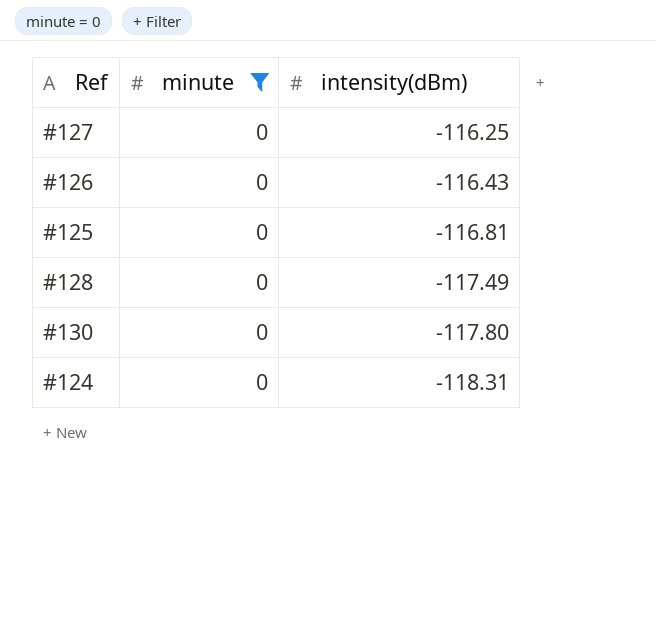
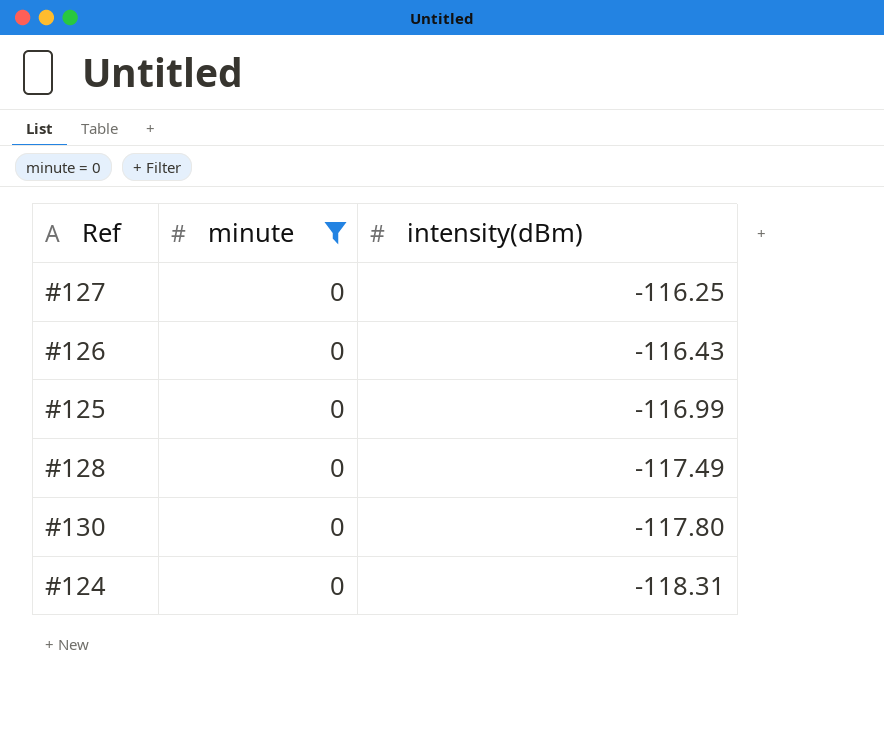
#125 | intensity(dBm): -116.81 -> -116.99

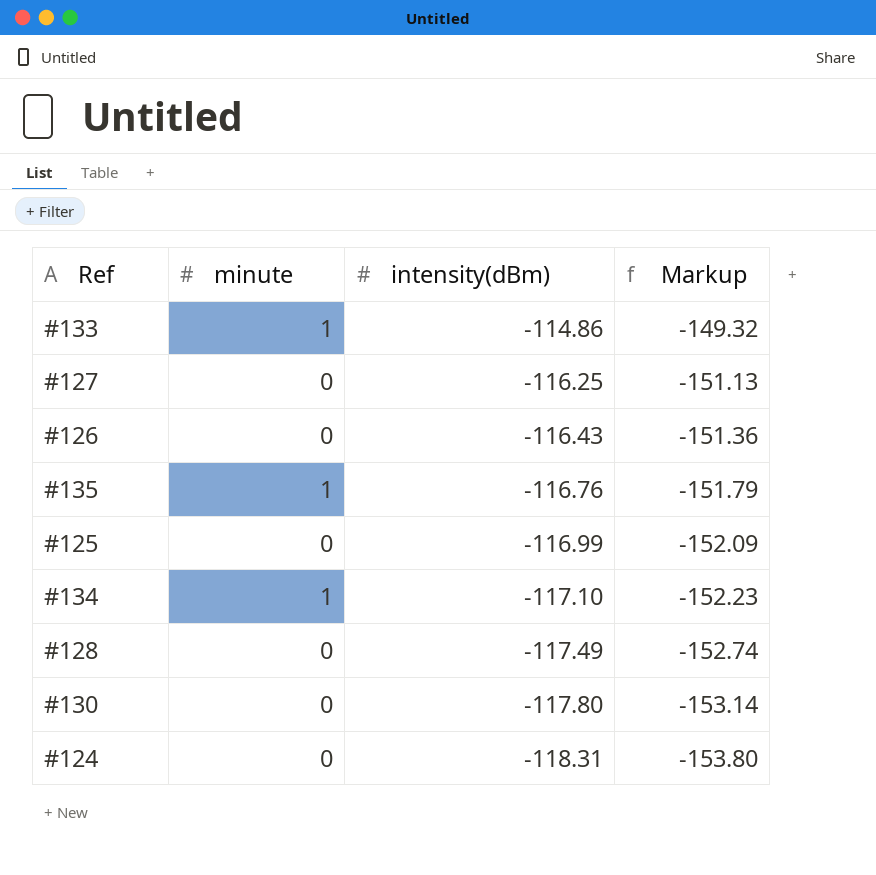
filter: minute = 0 -> none
column Markup | formula: none -> [intensity(dBm)] * 1.3

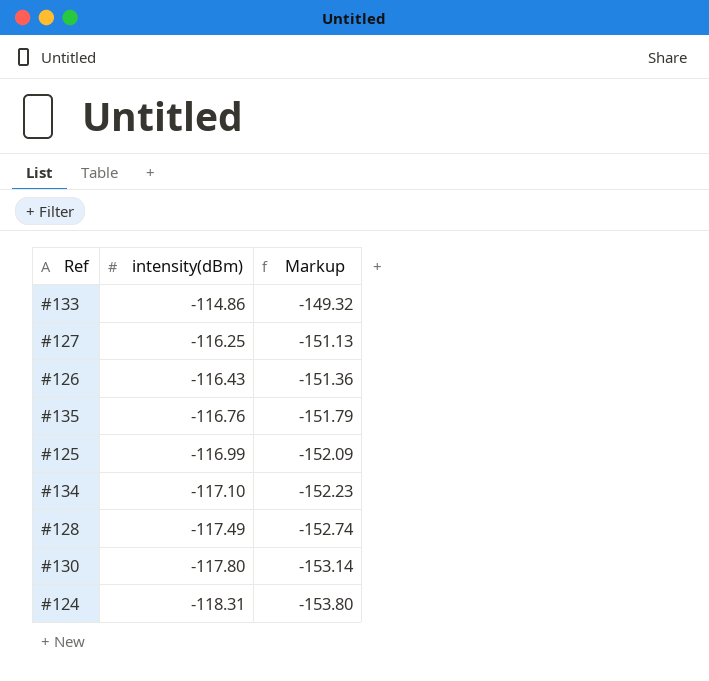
column minute | position: 2 -> none

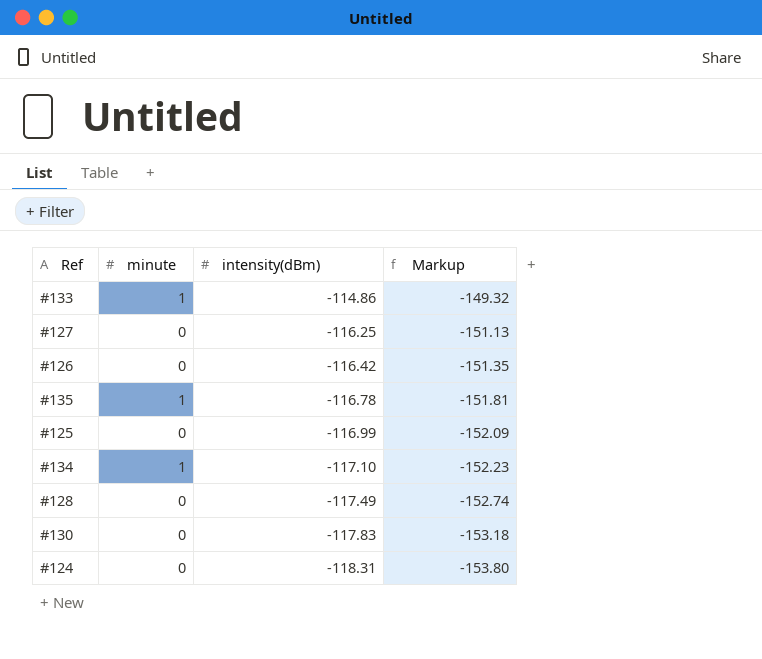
column minute | position: none -> 2
#126 | intensity(dBm): -116.43 -> -116.42
#126 | Markup: -151.36 -> -151.35
#135 | intensity(dBm): -116.76 -> -116.78
#135 | Markup: -151.79 -> -151.81
#130 | intensity(dBm): -117.80 -> -117.83
#130 | Markup: -153.14 -> -153.18

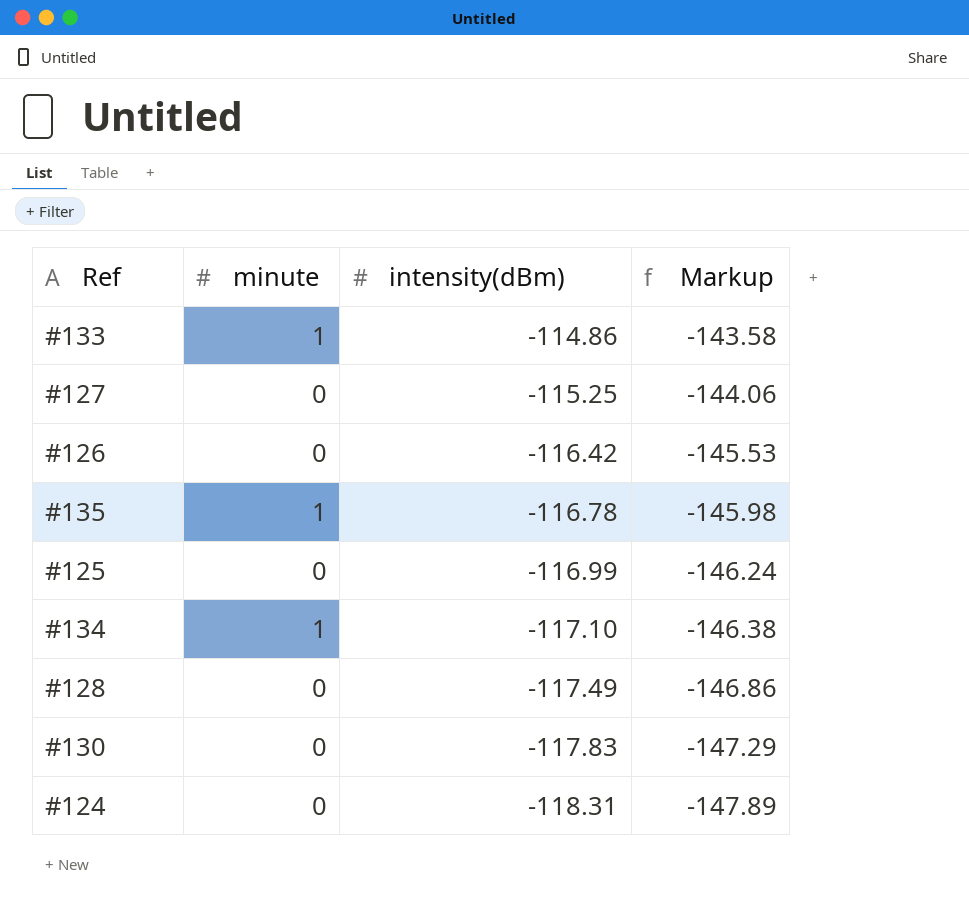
column Markup | formula: [intensity(dBm)] * 1.3 -> [intensity(dBm)] * 1.25
#127 | intensity(dBm): -116.25 -> -115.25

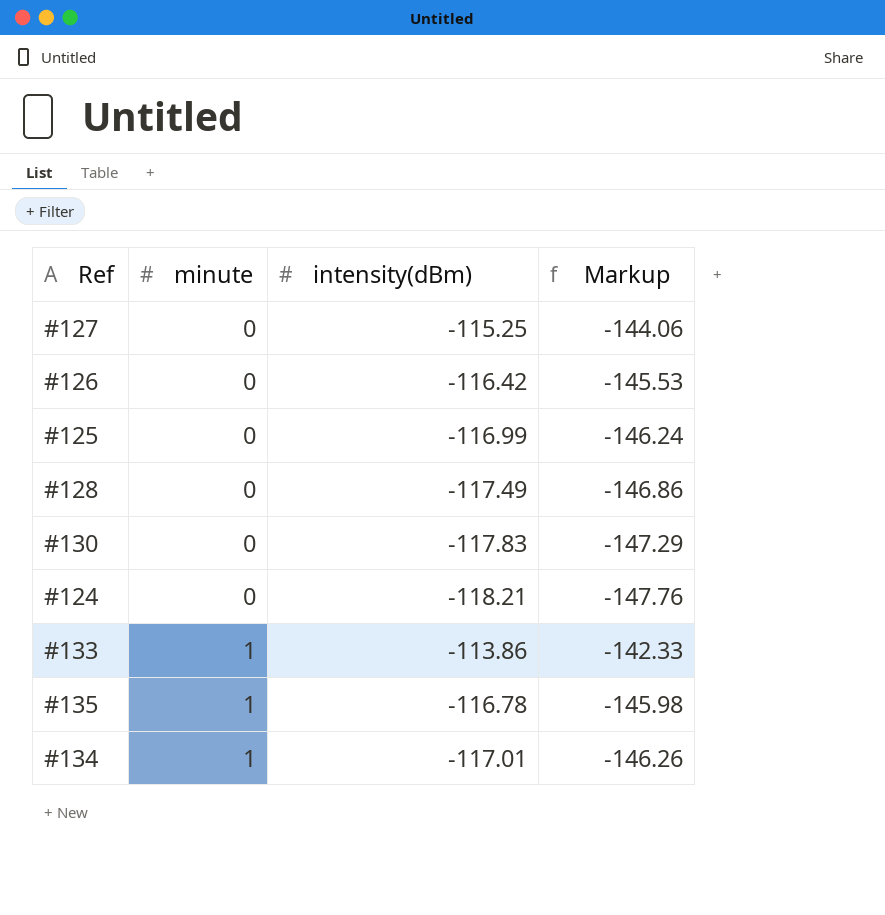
row order: intensity(dBm) descending -> minute ascending
#124 | intensity(dBm): -118.31 -> -118.21
#124 | Markup: -147.89 -> -147.76
#133 | intensity(dBm): -114.86 -> -113.86
#133 | Markup: -143.58 -> -142.33
#134 | intensity(dBm): -117.10 -> -117.01
#134 | Markup: -146.38 -> -146.26

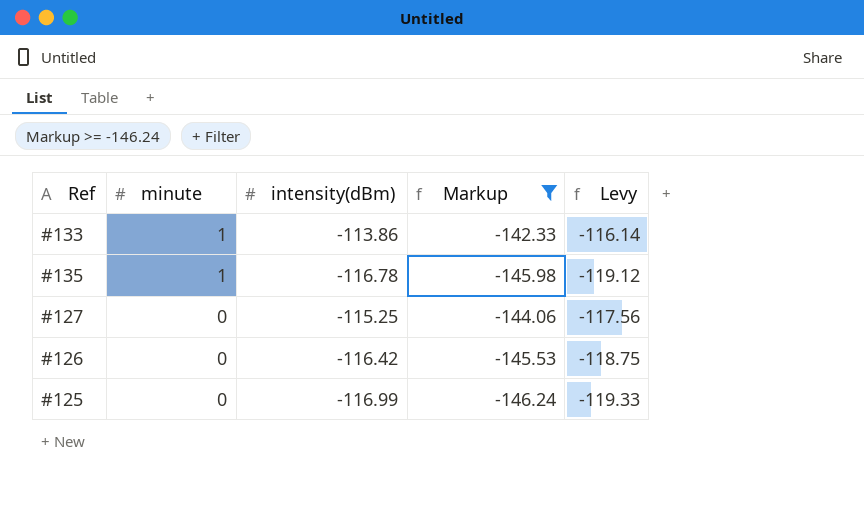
filter: none -> Markup >= -146.24
row order: minute ascending -> minute descending
column Levy | formula: none -> [intensity(dBm)] * 1.02

